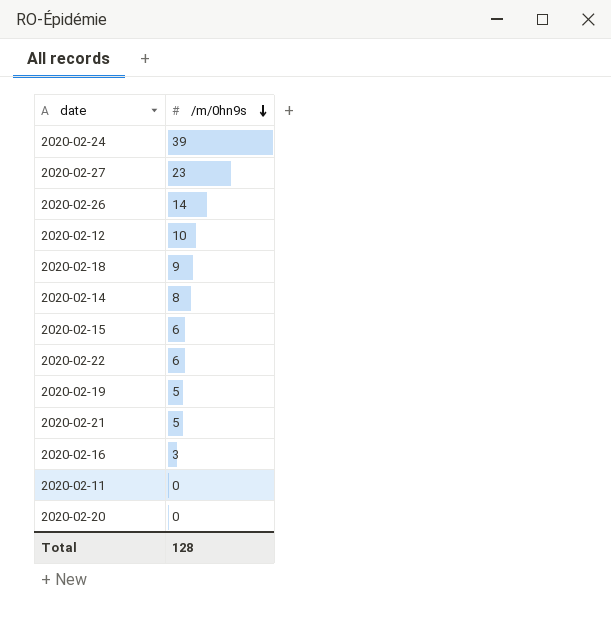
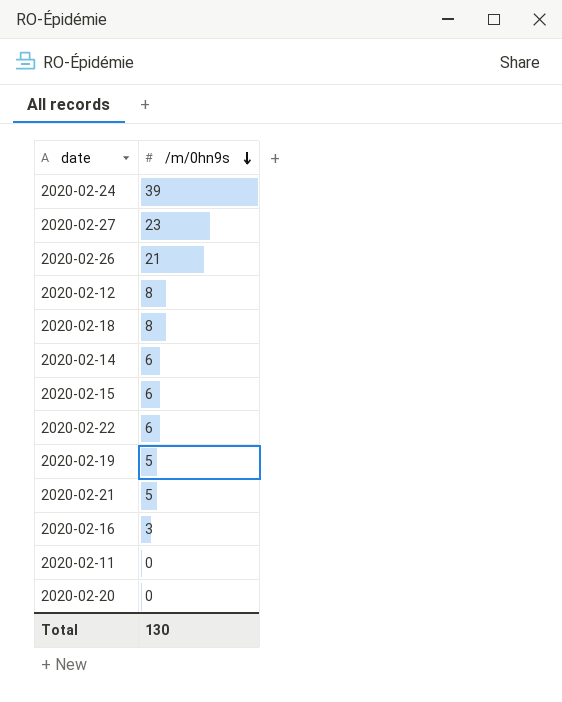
2020-02-26 | /m/0hn9s: 14 -> 21
2020-02-12 | /m/0hn9s: 10 -> 8
2020-02-18 | /m/0hn9s: 9 -> 8
2020-02-14 | /m/0hn9s: 8 -> 6
Total | /m/0hn9s: 128 -> 130

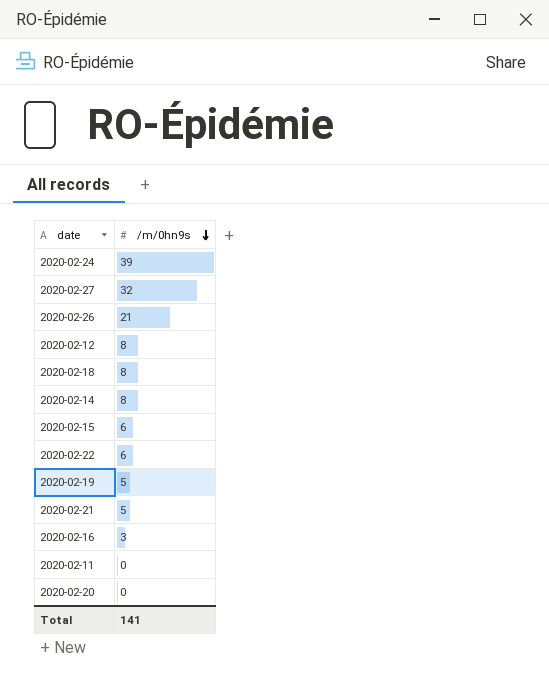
2020-02-27 | /m/0hn9s: 23 -> 32
2020-02-14 | /m/0hn9s: 6 -> 8
Total | /m/0hn9s: 130 -> 141

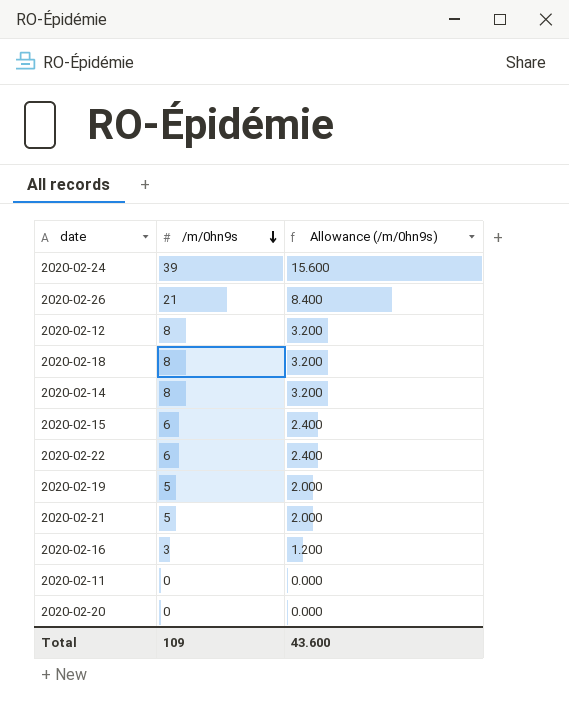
column Allowance (/m/0hn9s) | formula: none -> [/m/0hn9s] * 0.4
row 2020-02-27: 32 -> none
Total | /m/0hn9s: 141 -> 109

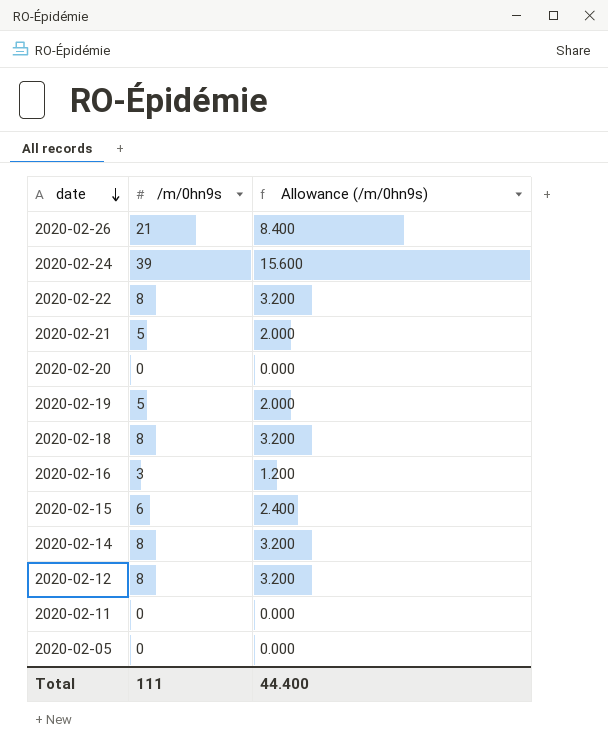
row order: /m/0hn9s descending -> date descending
2020-02-22 | /m/0hn9s: 6 -> 8
2020-02-22 | Allowance (/m/0hn9s): 2.400 -> 3.200
row 2020-02-05: none -> 0 | 0.000
Total | /m/0hn9s: 109 -> 111
Total | Allowance (/m/0hn9s): 43.600 -> 44.400

